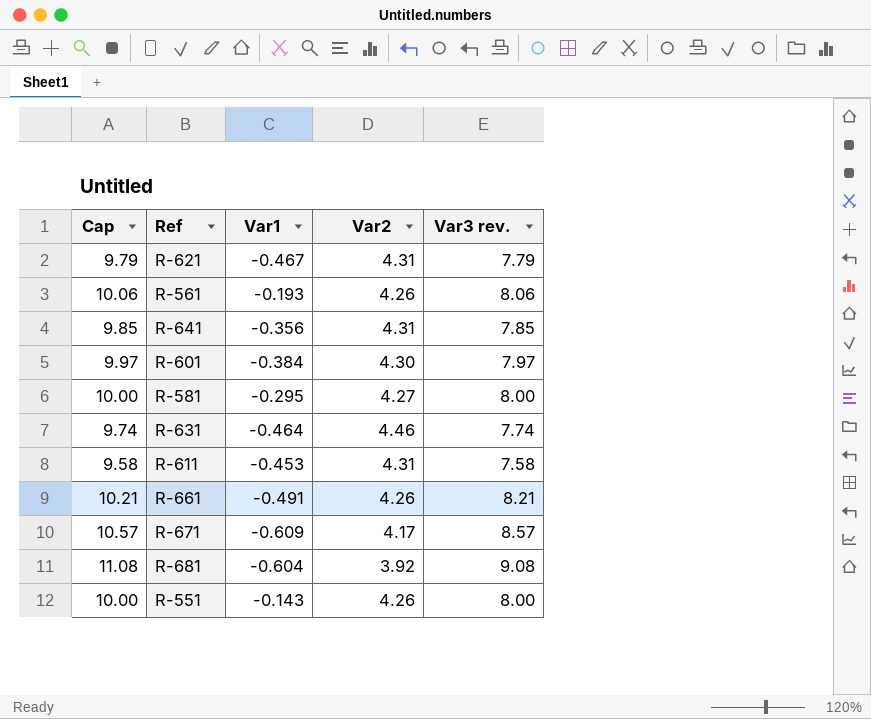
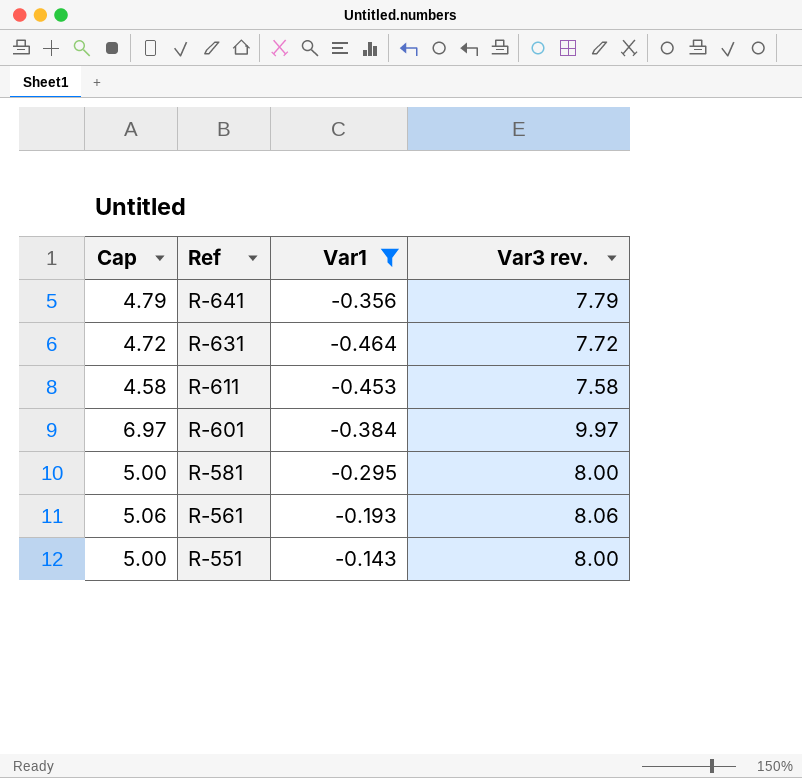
filter: none -> Var1 >= -0.464
row order: none -> Ref descending
column Var2 | position: 4 -> none
column Cap | formula: [Var3 rev.] + 2 -> [Var3 rev.] - 3
R-641 | Var3 rev.: 7.85 -> 7.79
R-631 | Var3 rev.: 7.74 -> 7.72
R-601 | Var3 rev.: 7.97 -> 9.97

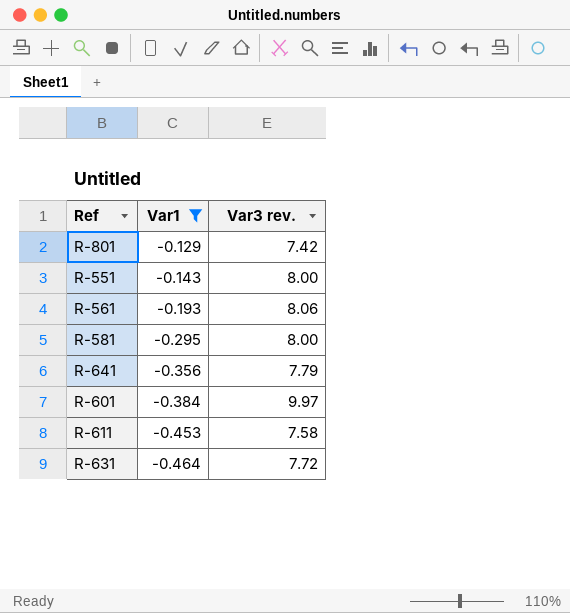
row order: Ref descending -> Var1 descending
column Cap | formula: [Var3 rev.] - 3 -> none
row R-801: none -> -0.129 | 7.42

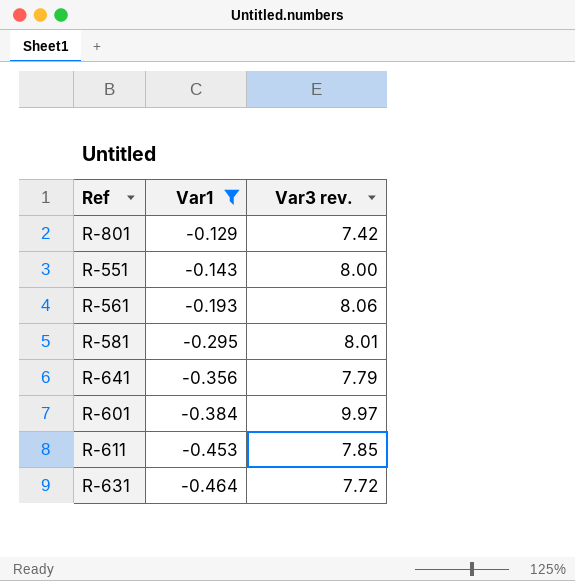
R-581 | Var3 rev.: 8.00 -> 8.01
R-611 | Var3 rev.: 7.58 -> 7.85

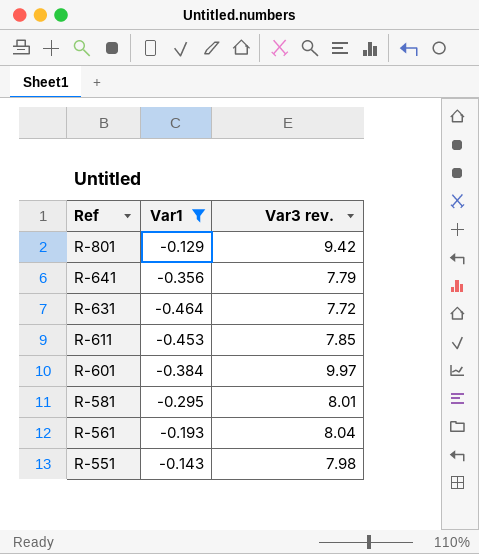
row order: Var1 descending -> Ref descending
R-801 | Var3 rev.: 7.42 -> 9.42
R-561 | Var3 rev.: 8.06 -> 8.04
R-551 | Var3 rev.: 8.00 -> 7.98

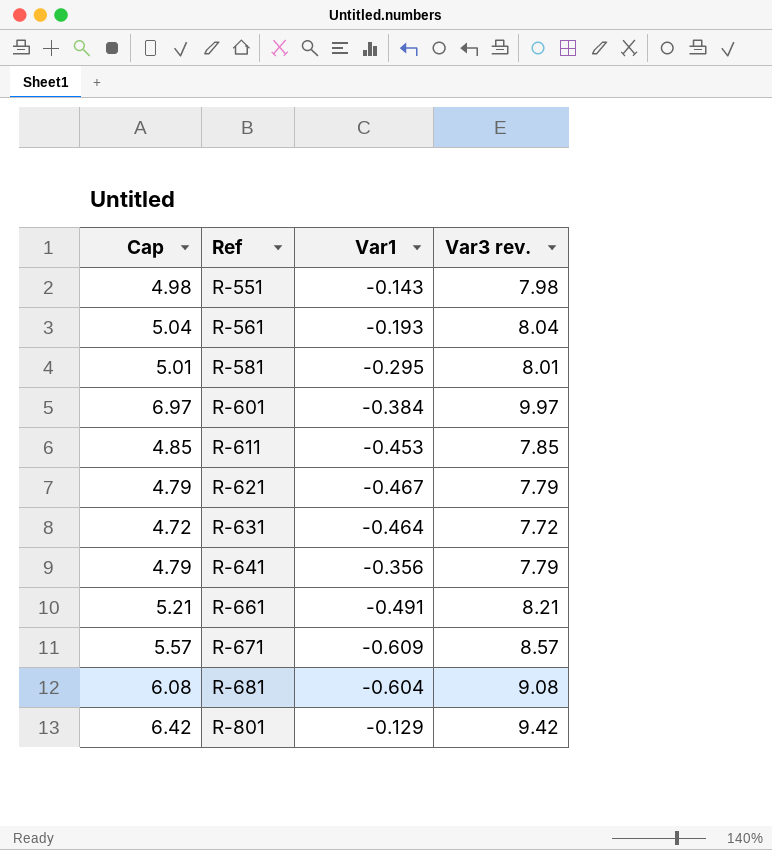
filter: Var1 >= -0.464 -> none
row order: Ref descending -> Ref ascending
column Cap | formula: none -> [Var3 rev.] - 3

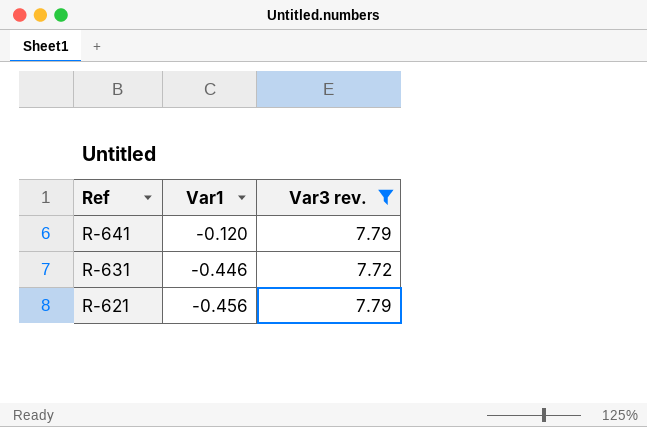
filter: none -> Var3 rev. <= 7.79
row order: Ref ascending -> Ref descending
column Cap | formula: [Var3 rev.] - 3 -> none
R-641 | Var1: -0.356 -> -0.120
R-631 | Var1: -0.464 -> -0.446
R-621 | Var1: -0.467 -> -0.456

